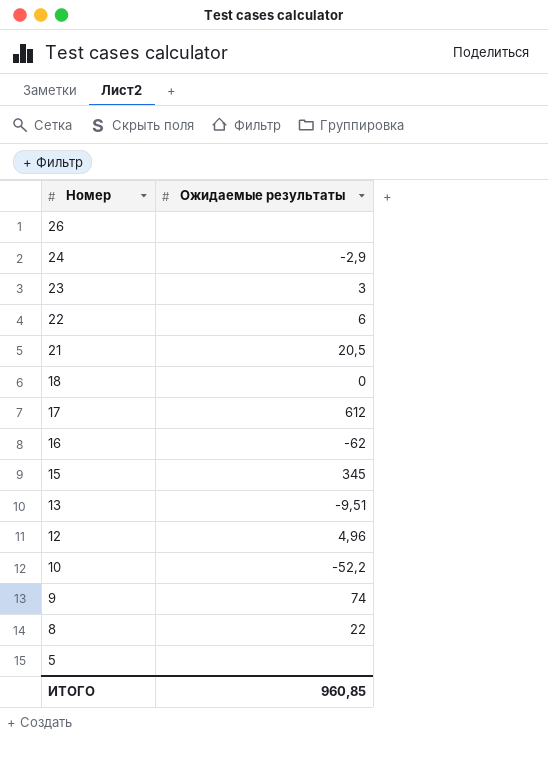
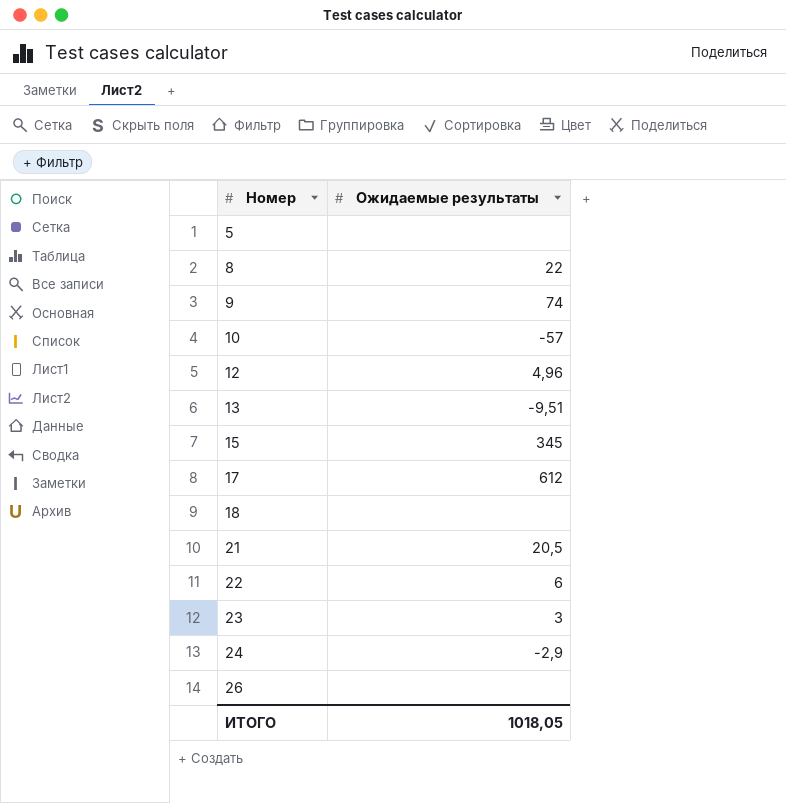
row order: Номер descending -> Номер ascending
row 16: -62 -> none
10 | Ожидаемые результаты: -52,2 -> -57
18 | Ожидаемые результаты: 0 -> none
ИТОГО | Ожидаемые результаты: 960,85 -> 1018,05

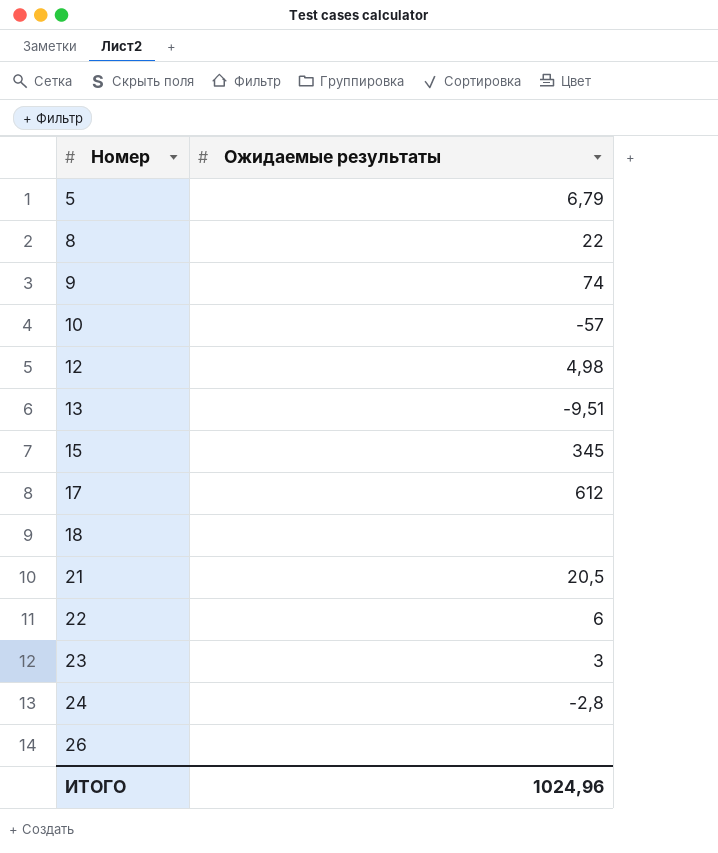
5 | Ожидаемые результаты: none -> 6,79
12 | Ожидаемые результаты: 4,96 -> 4,98
24 | Ожидаемые результаты: -2,9 -> -2,8
ИТОГО | Ожидаемые результаты: 1018,05 -> 1024,96

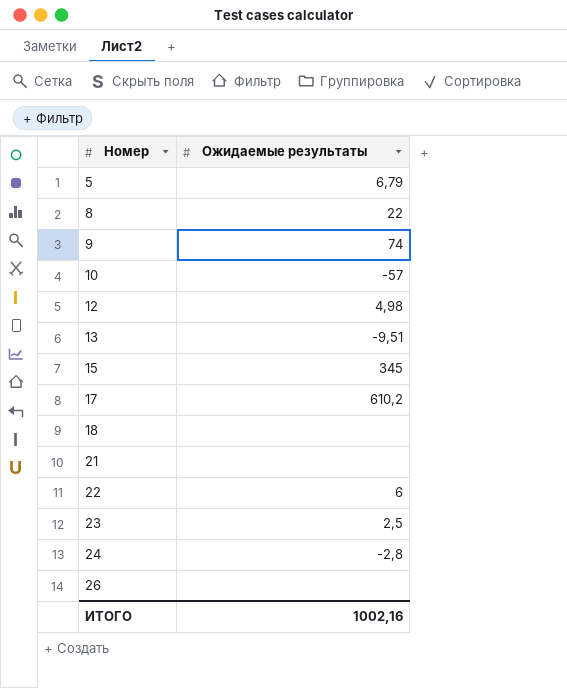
17 | Ожидаемые результаты: 612 -> 610,2
21 | Ожидаемые результаты: 20,5 -> none
23 | Ожидаемые результаты: 3 -> 2,5
ИТОГО | Ожидаемые результаты: 1024,96 -> 1002,16

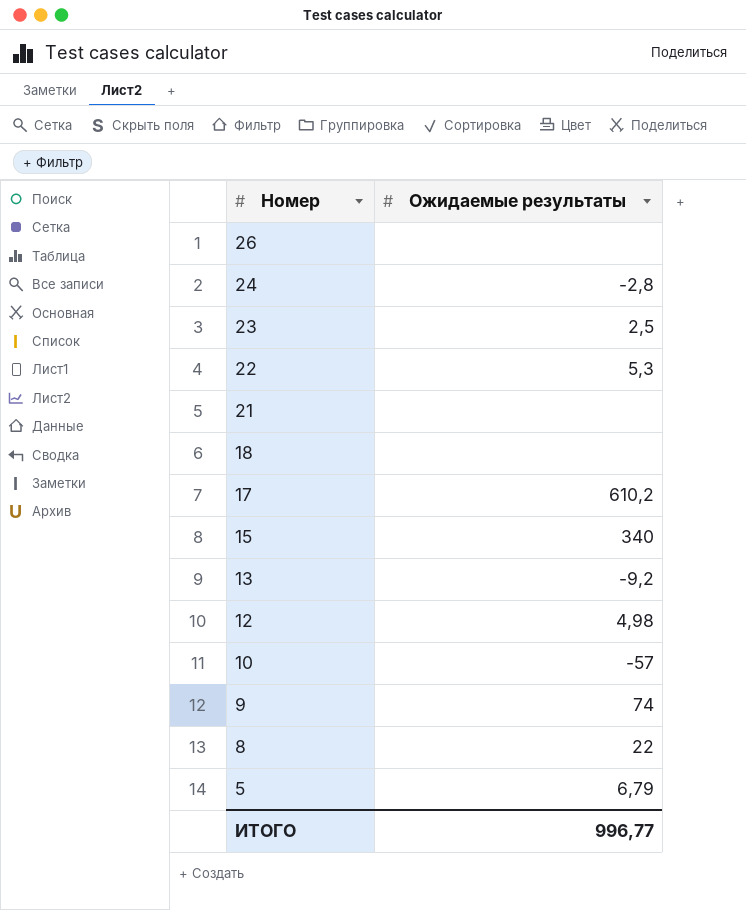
row order: Номер ascending -> Номер descending
22 | Ожидаемые результаты: 6 -> 5,3
15 | Ожидаемые результаты: 345 -> 340
13 | Ожидаемые результаты: -9,51 -> -9,2
ИТОГО | Ожидаемые результаты: 1002,16 -> 996,77

